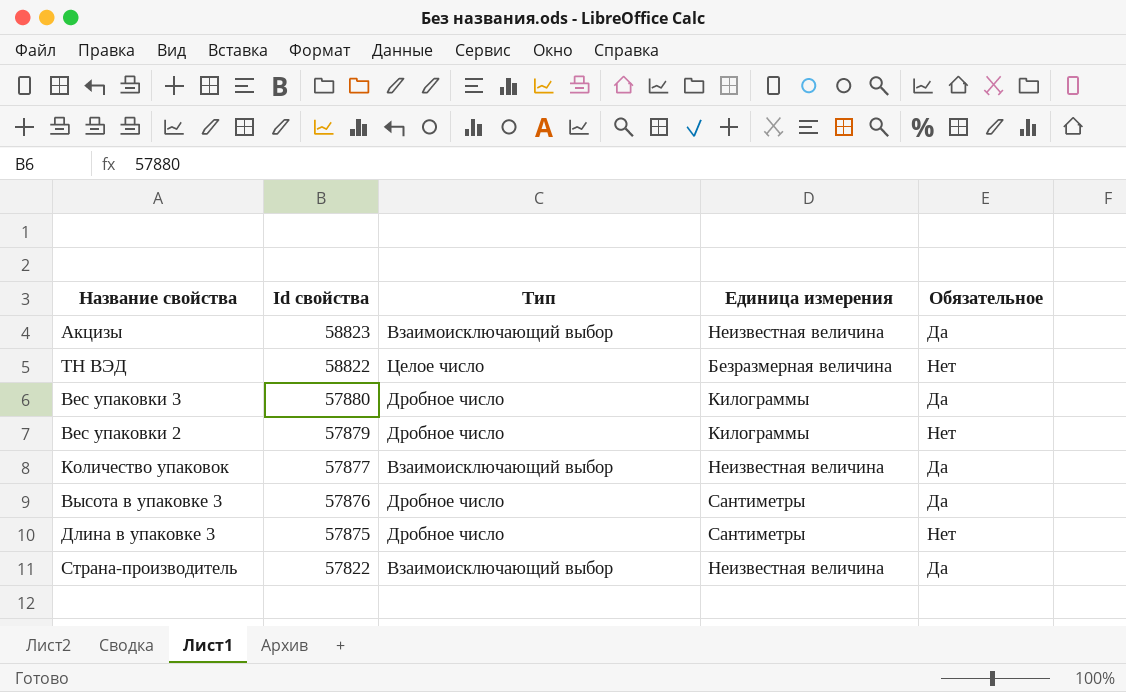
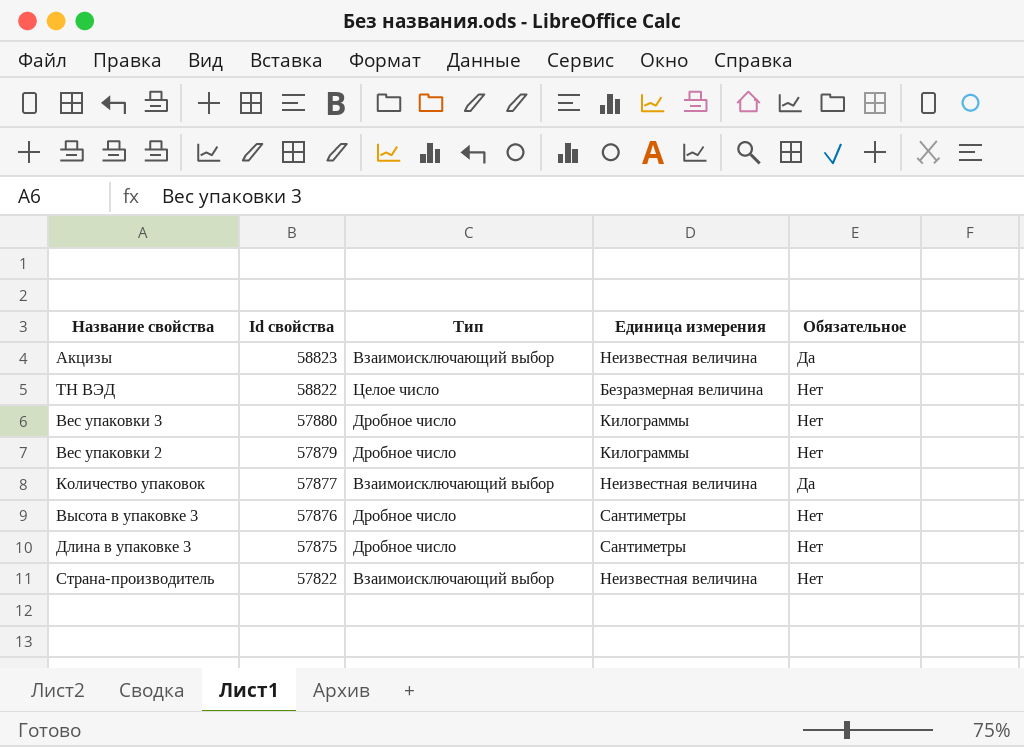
Вес упаковки 3 | Обязательное: Да -> Нет
Высота в упаковке 3 | Обязательное: Да -> Нет
Страна-производитель | Обязательное: Да -> Нет

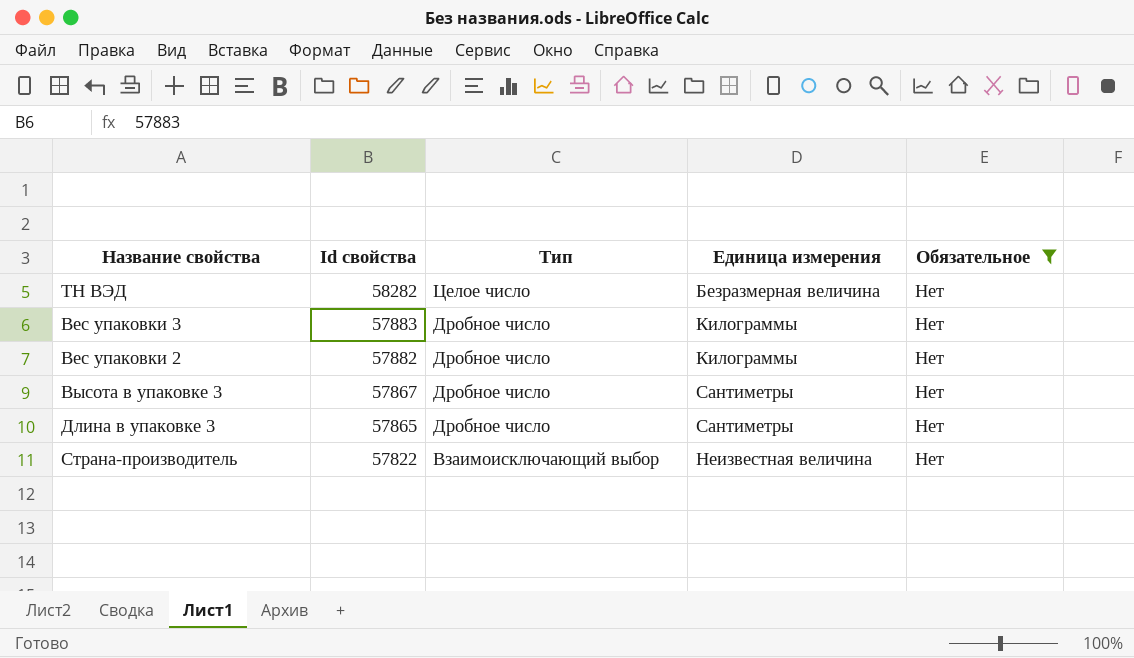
filter: none -> Обязательное = Нет
ТН ВЭД | Id свойства: 58822 -> 58282
Вес упаковки 3 | Id свойства: 57880 -> 57883
Вес упаковки 2 | Id свойства: 57879 -> 57882
Высота в упаковке 3 | Id свойства: 57876 -> 57867
Длина в упаковке 3 | Id свойства: 57875 -> 57865

